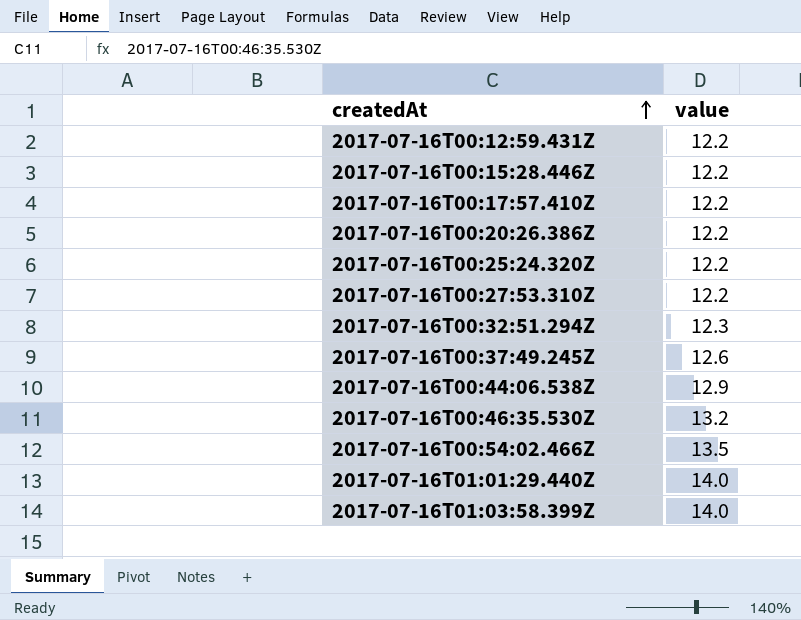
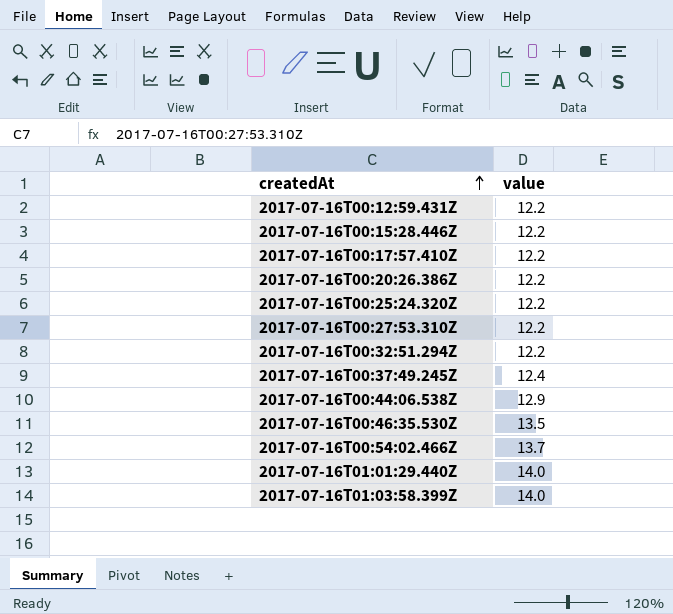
2017-07-16T00:32:51.294Z | value: 12.3 -> 12.2
2017-07-16T00:37:49.245Z | value: 12.6 -> 12.4
2017-07-16T00:46:35.530Z | value: 13.2 -> 13.5
2017-07-16T00:54:02.466Z | value: 13.5 -> 13.7

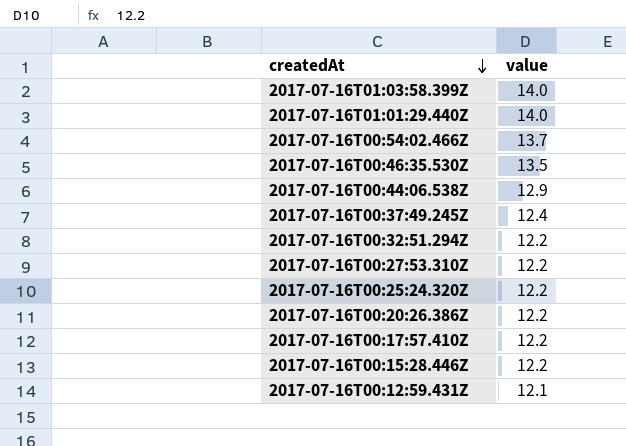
row order: createdAt ascending -> createdAt descending
2017-07-16T00:12:59.431Z | value: 12.2 -> 12.1

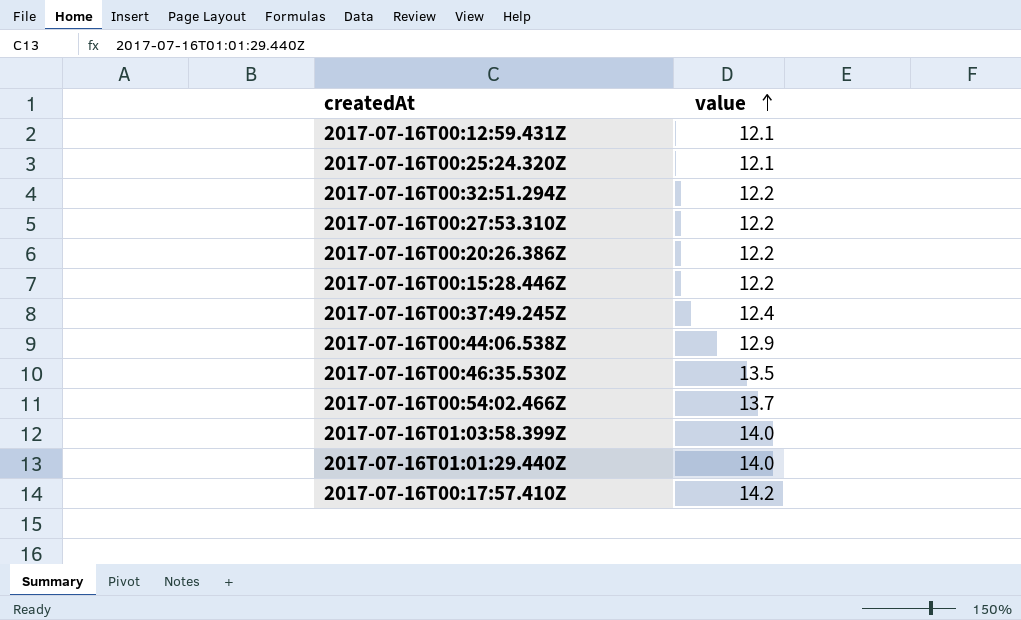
row order: createdAt descending -> value ascending
2017-07-16T00:25:24.320Z | value: 12.2 -> 12.1
2017-07-16T00:17:57.410Z | value: 12.2 -> 14.2

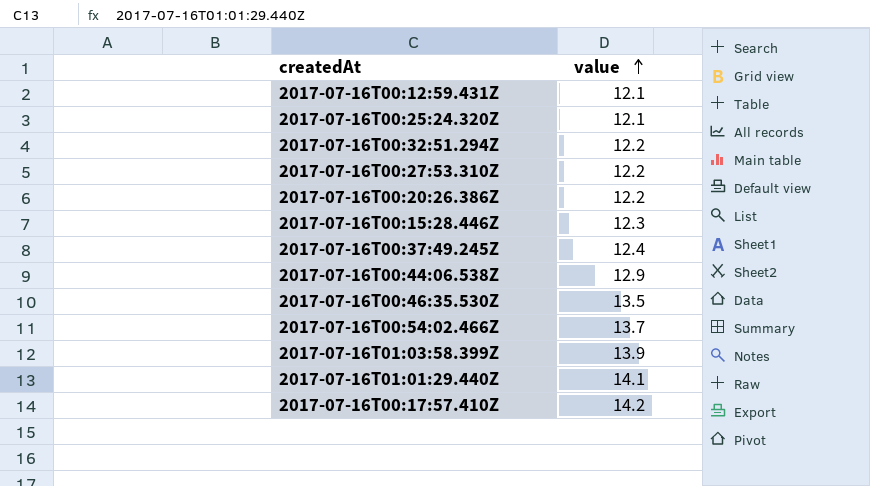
2017-07-16T00:15:28.446Z | value: 12.2 -> 12.3
2017-07-16T01:03:58.399Z | value: 14.0 -> 13.9
2017-07-16T01:01:29.440Z | value: 14.0 -> 14.1

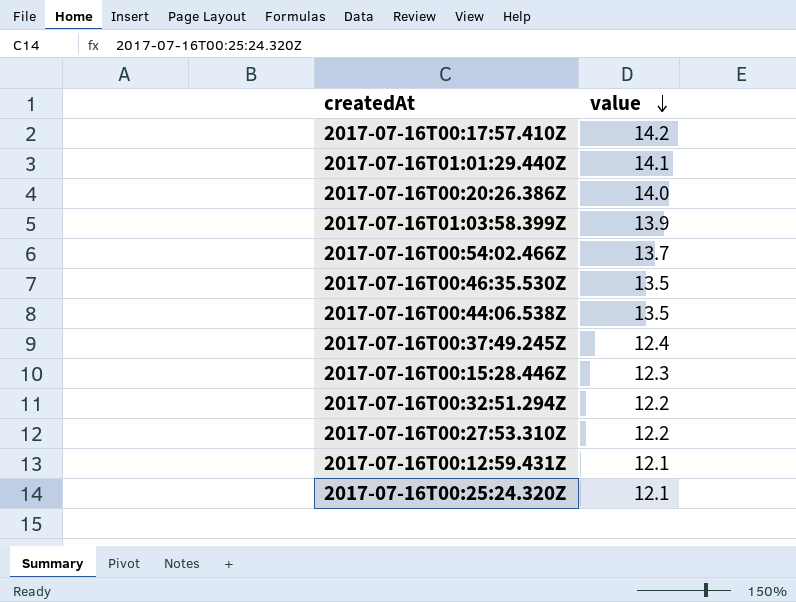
row order: value ascending -> value descending
2017-07-16T00:20:26.386Z | value: 12.2 -> 14.0
2017-07-16T00:44:06.538Z | value: 12.9 -> 13.5

